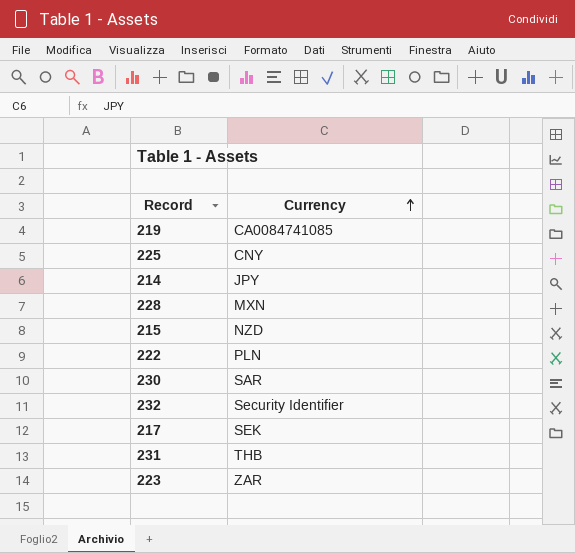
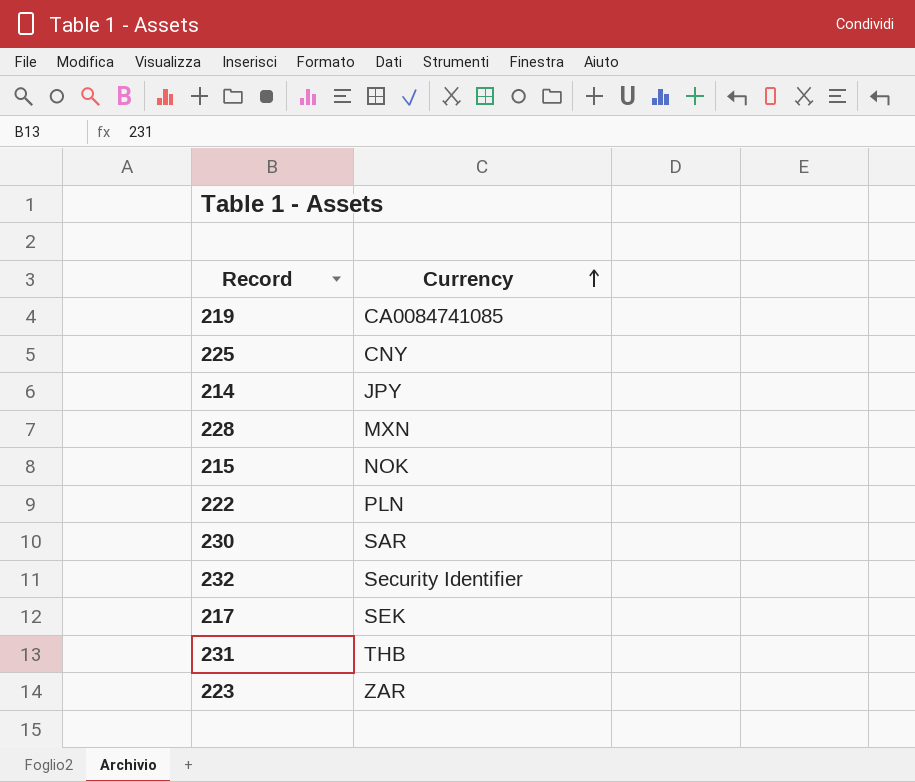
215 | Currency: NZD -> NOK

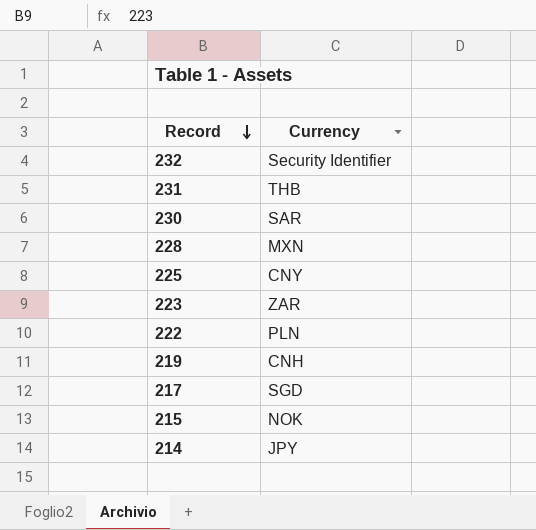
row order: Currency ascending -> Record descending
219 | Currency: CA0084741085 -> CNH
217 | Currency: SEK -> SGD

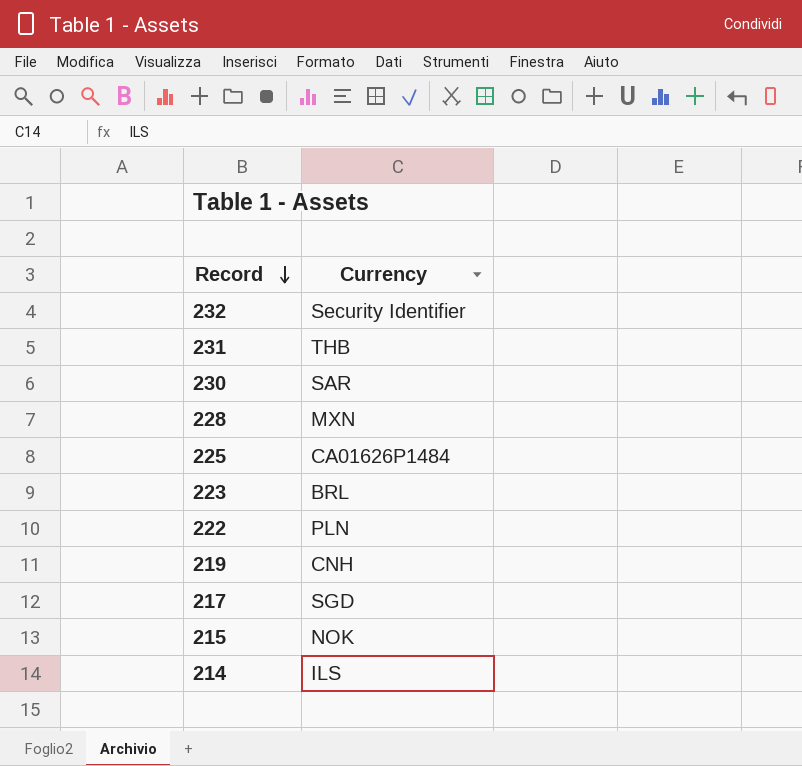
225 | Currency: CNY -> CA01626P1484
223 | Currency: ZAR -> BRL
214 | Currency: JPY -> ILS

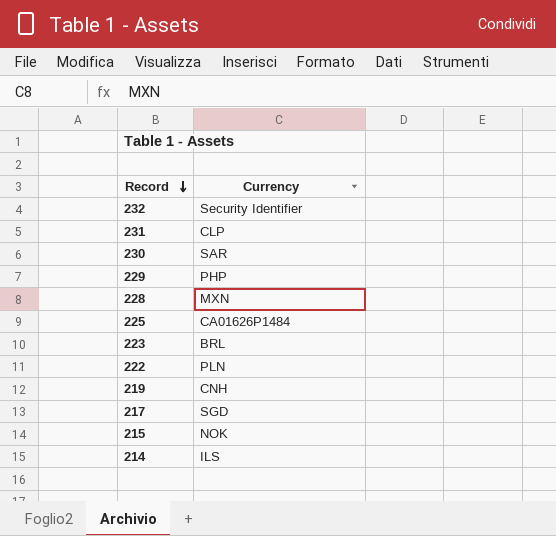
231 | Currency: THB -> CLP
row 229: none -> PHP

